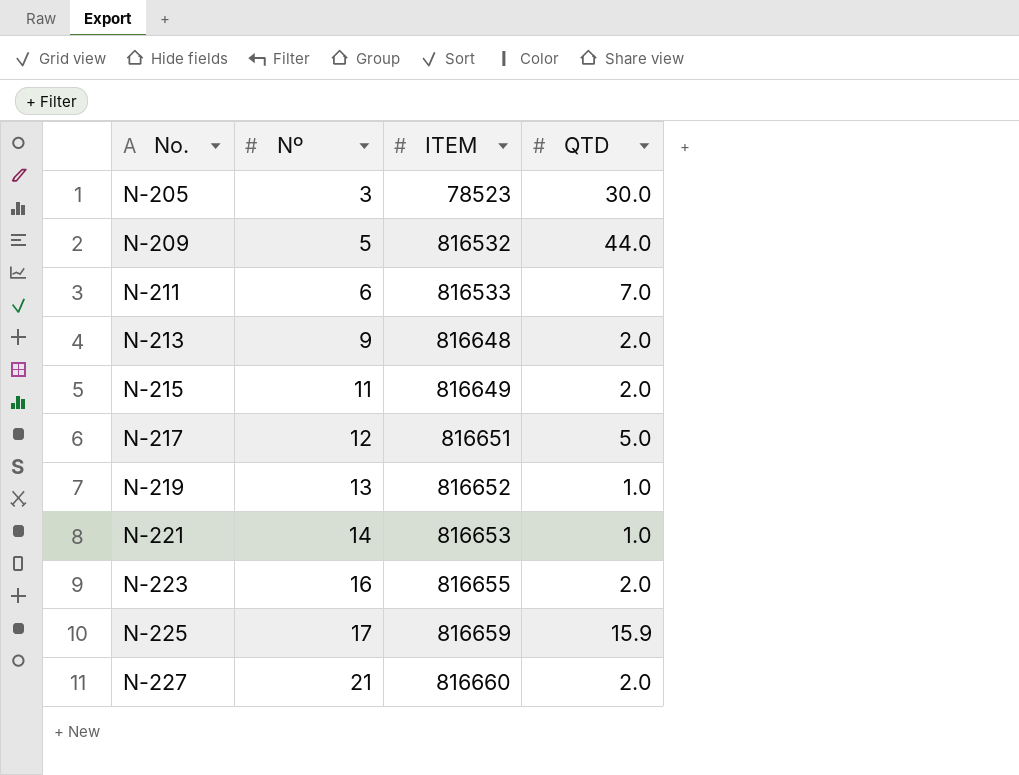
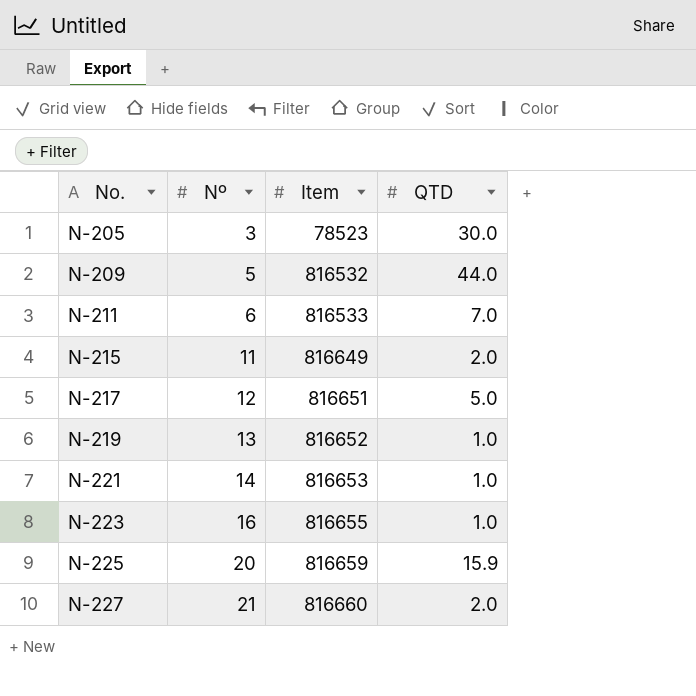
column name: ITEM -> Item
row N-213: 9 | 816648 | 2.0 -> none
N-223 | QTD: 2.0 -> 1.0
N-225 | Nº: 17 -> 20

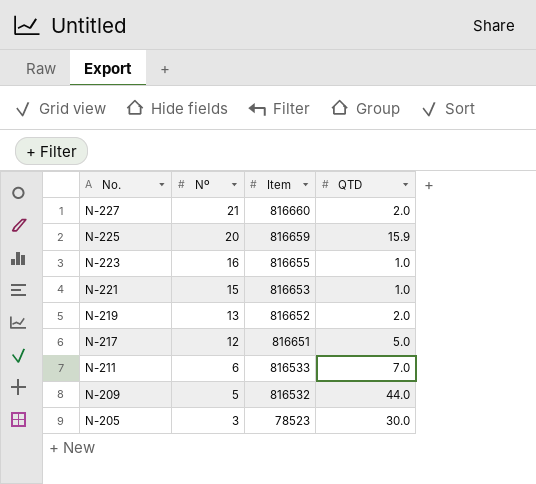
row order: No. ascending -> No. descending
row N-215: 11 | 816649 | 2.0 -> none
N-221 | Nº: 14 -> 15
N-219 | QTD: 1.0 -> 2.0

